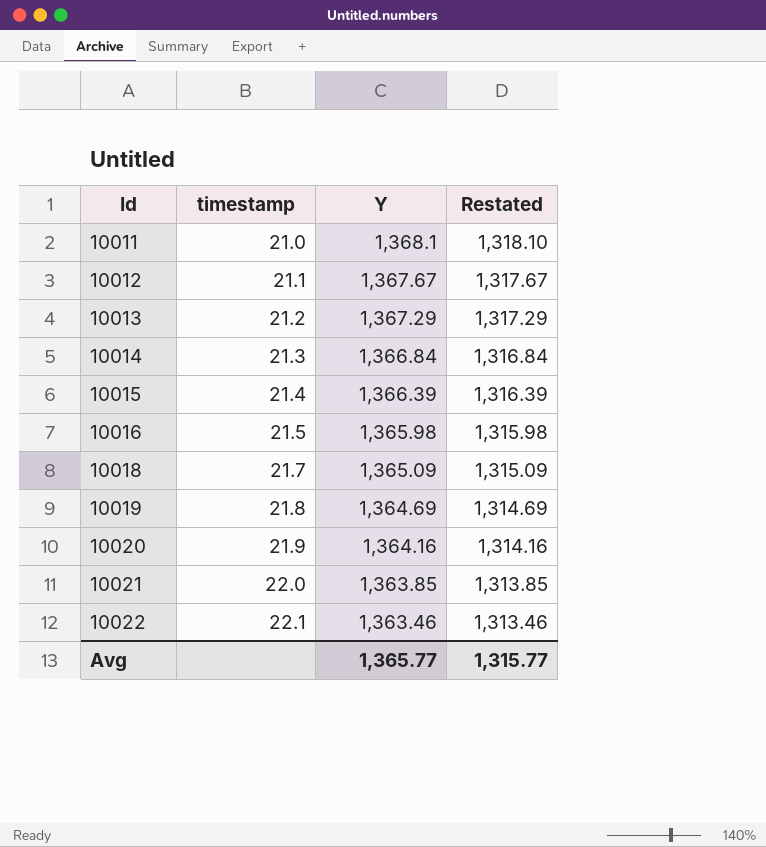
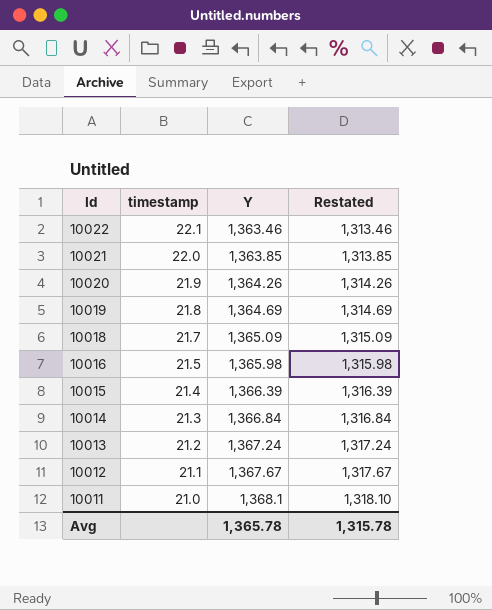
row order: Id ascending -> Id descending
10020 | Y: 1,364.16 -> 1,364.26
10020 | Restated: 1,314.16 -> 1,314.26
10013 | Y: 1,367.29 -> 1,367.24
10013 | Restated: 1,317.29 -> 1,317.24
Avg | Y: 1,365.77 -> 1,365.78
Avg | Restated: 1,315.77 -> 1,315.78

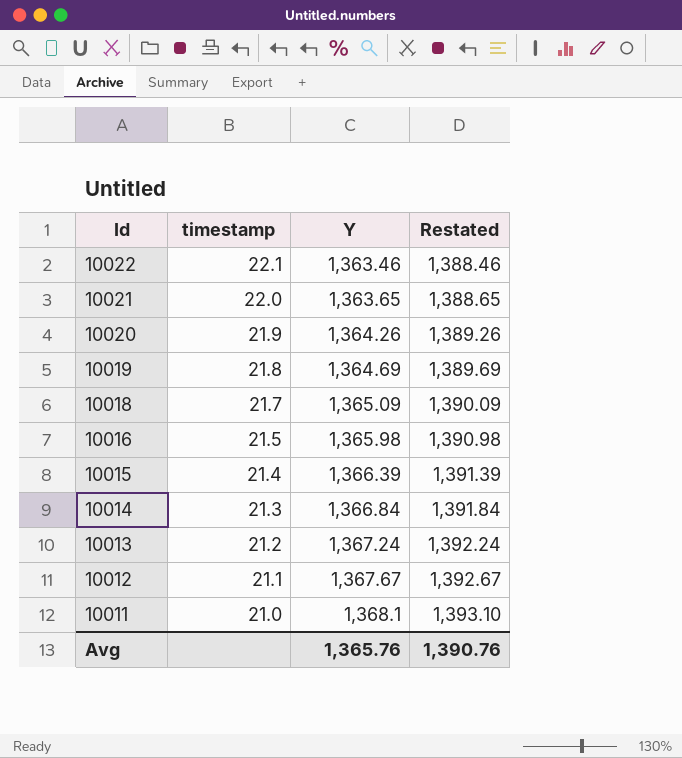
column Restated | formula: [Y] - 50 -> [Y] + 25
10021 | Y: 1,363.85 -> 1,363.65
Avg | Y: 1,365.78 -> 1,365.76
Avg | Restated: 1,315.78 -> 1,390.76

